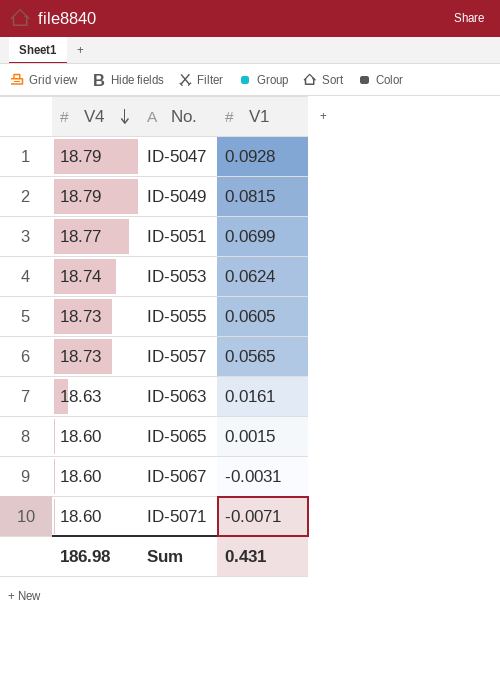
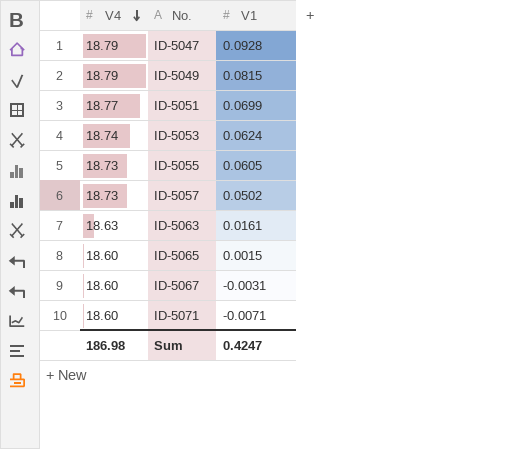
ID-5057 | V1: 0.0565 -> 0.0502
Sum | V1: 0.431 -> 0.4247

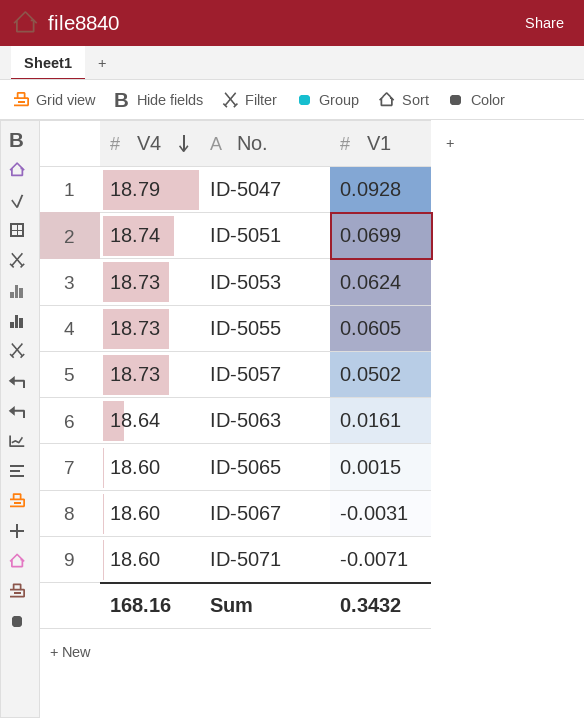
row ID-5049: 18.79 | 0.0815 -> none
ID-5051 | V4: 18.77 -> 18.74
ID-5053 | V4: 18.74 -> 18.73
ID-5063 | V4: 18.63 -> 18.64
Sum | V4: 186.98 -> 168.16
Sum | V1: 0.4247 -> 0.3432

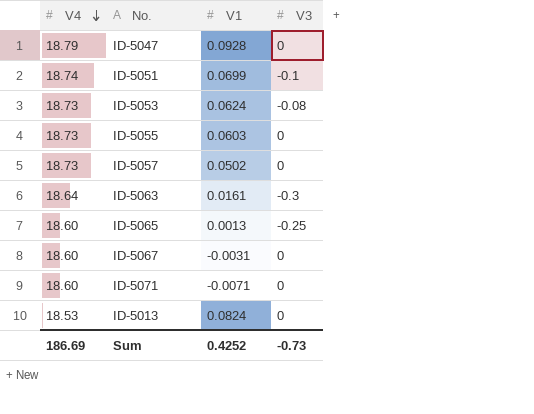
column V3 | position: none -> 4
ID-5055 | V1: 0.0605 -> 0.0603
ID-5065 | V1: 0.0015 -> 0.0013
row ID-5013: none -> 18.53 | 0.0824 | 0
Sum | V4: 168.16 -> 186.69
Sum | V1: 0.3432 -> 0.4252

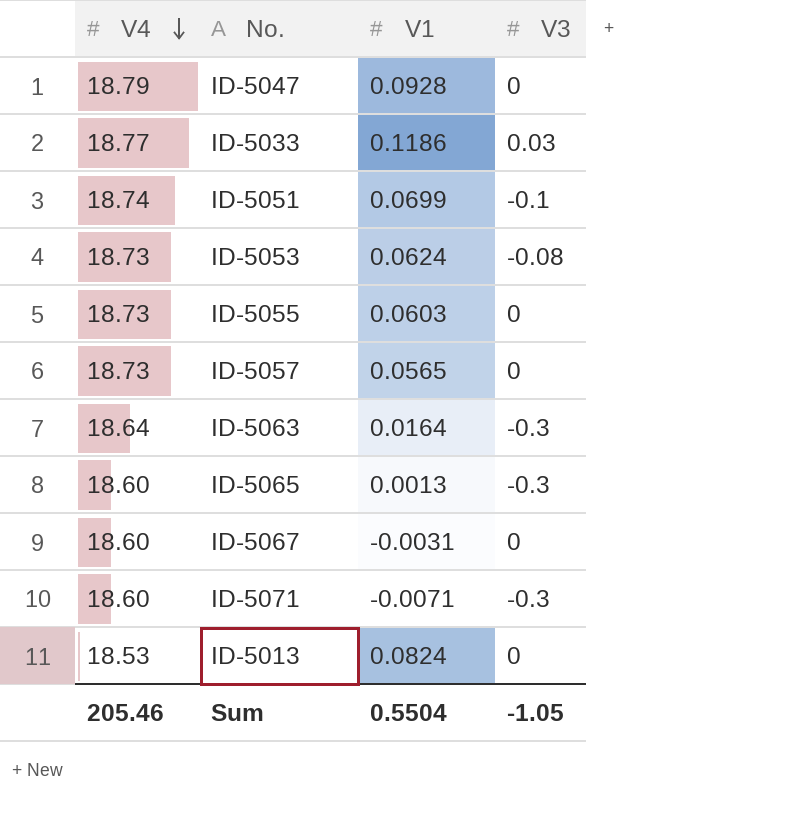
row ID-5033: none -> 18.77 | 0.1186 | 0.03
ID-5057 | V1: 0.0502 -> 0.0565
ID-5063 | V1: 0.0161 -> 0.0164
ID-5065 | V3: -0.25 -> -0.3
ID-5071 | V3: 0 -> -0.3
Sum | V4: 186.69 -> 205.46
Sum | V1: 0.4252 -> 0.5504
Sum | V3: -0.73 -> -1.05

